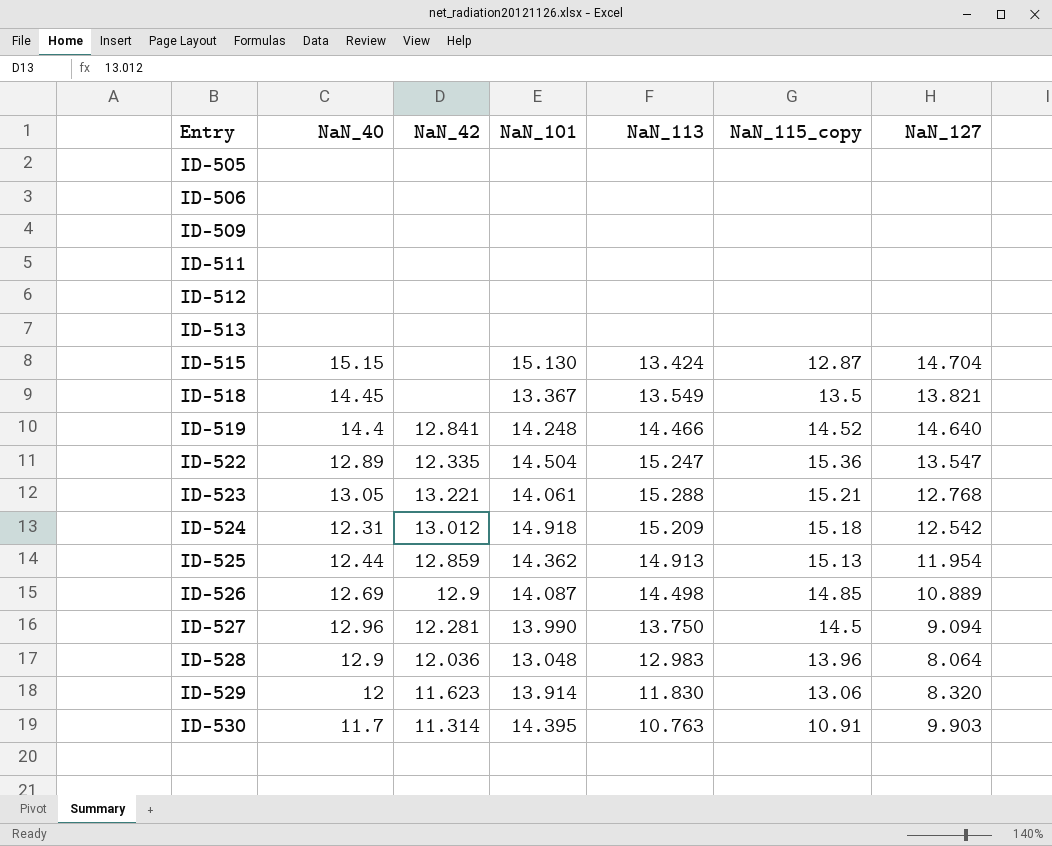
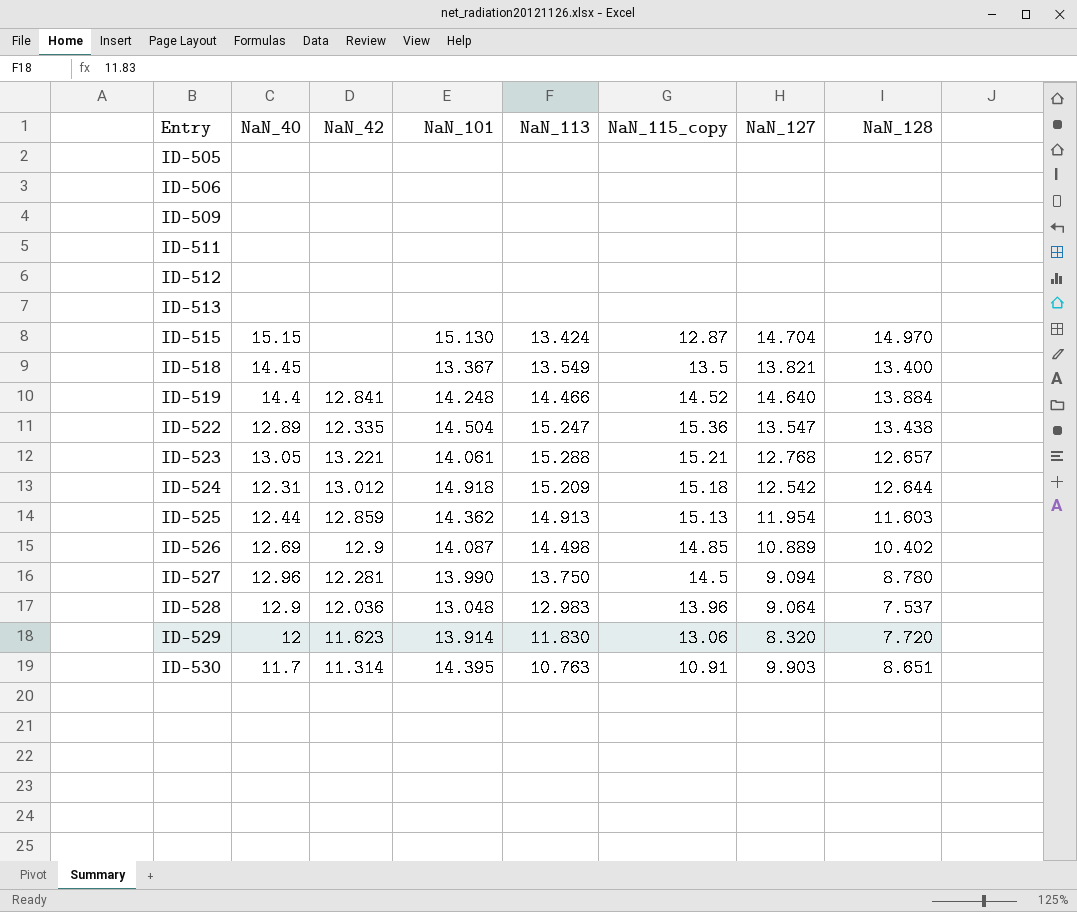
column NaN_128 | position: none -> 8
ID-528 | NaN_127: 8.064 -> 9.064

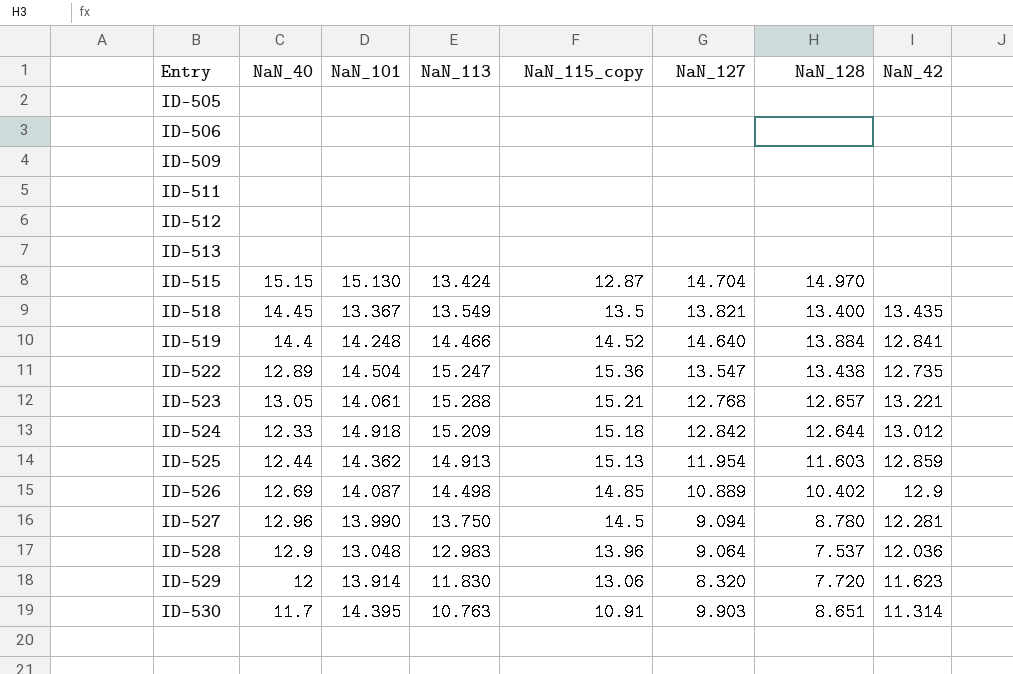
column NaN_42 | position: 3 -> 8
ID-518 | NaN_42: none -> 13.435
ID-522 | NaN_42: 12.335 -> 12.735
ID-524 | NaN_40: 12.31 -> 12.33
ID-524 | NaN_127: 12.542 -> 12.842

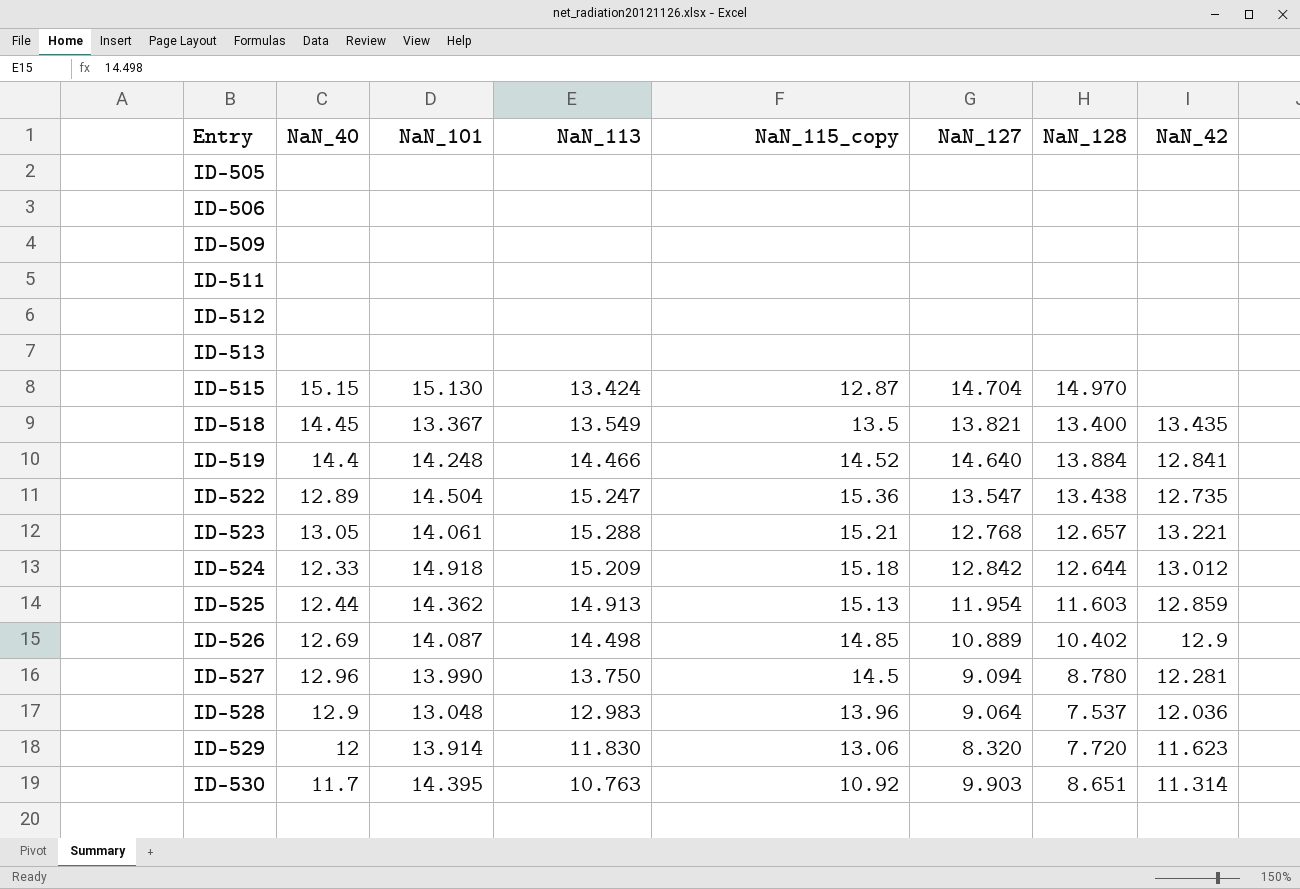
ID-530 | NaN_115_copy: 10.91 -> 10.92

